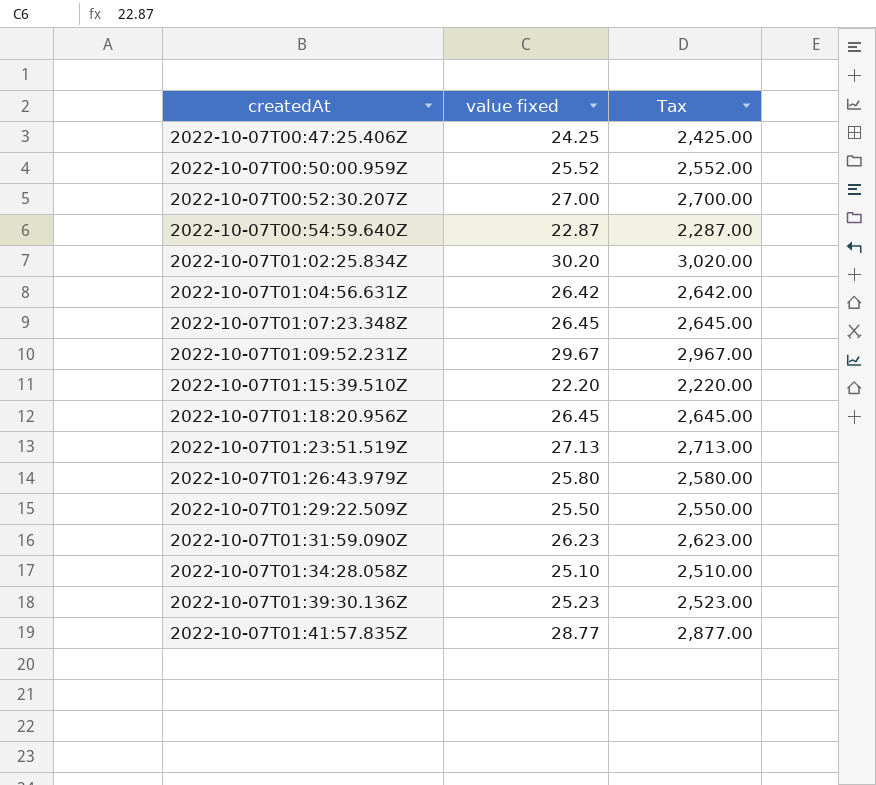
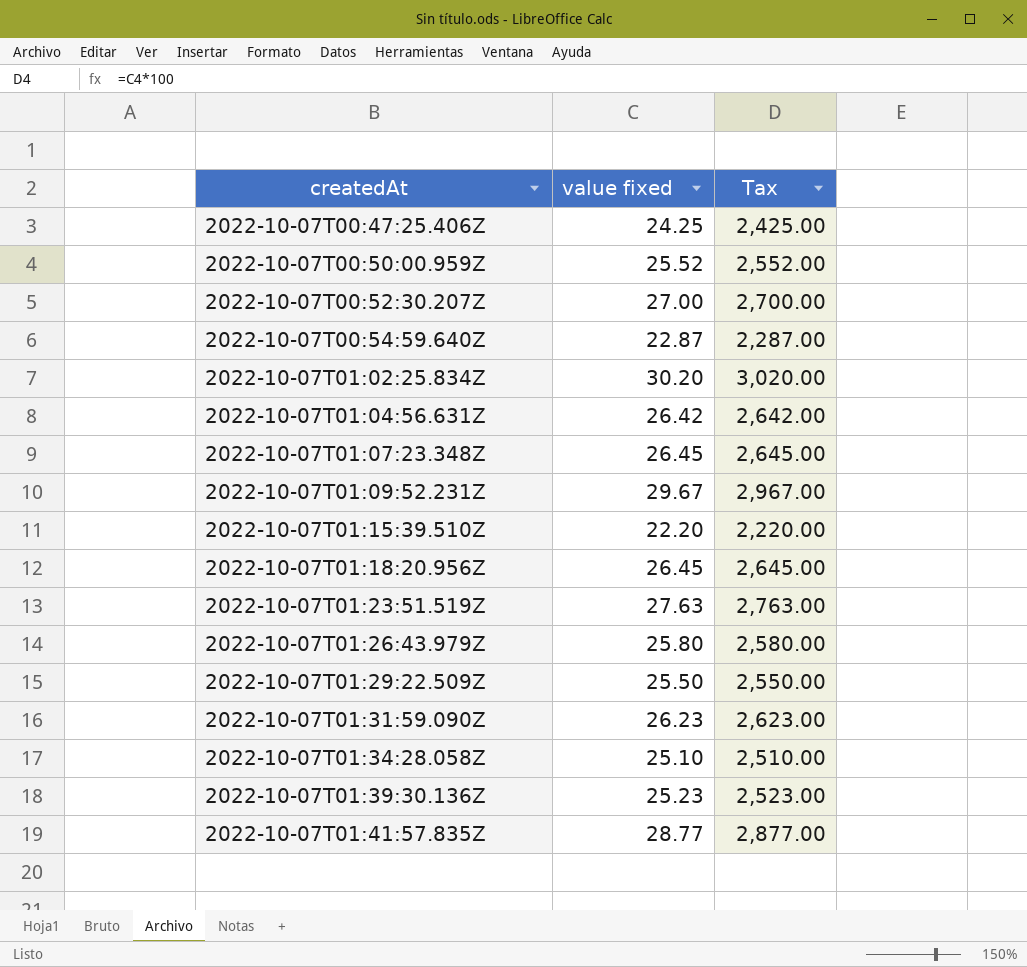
2022-10-07T01:23:51.519Z | value fixed: 27.13 -> 27.63
2022-10-07T01:23:51.519Z | Tax: 2,713.00 -> 2,763.00

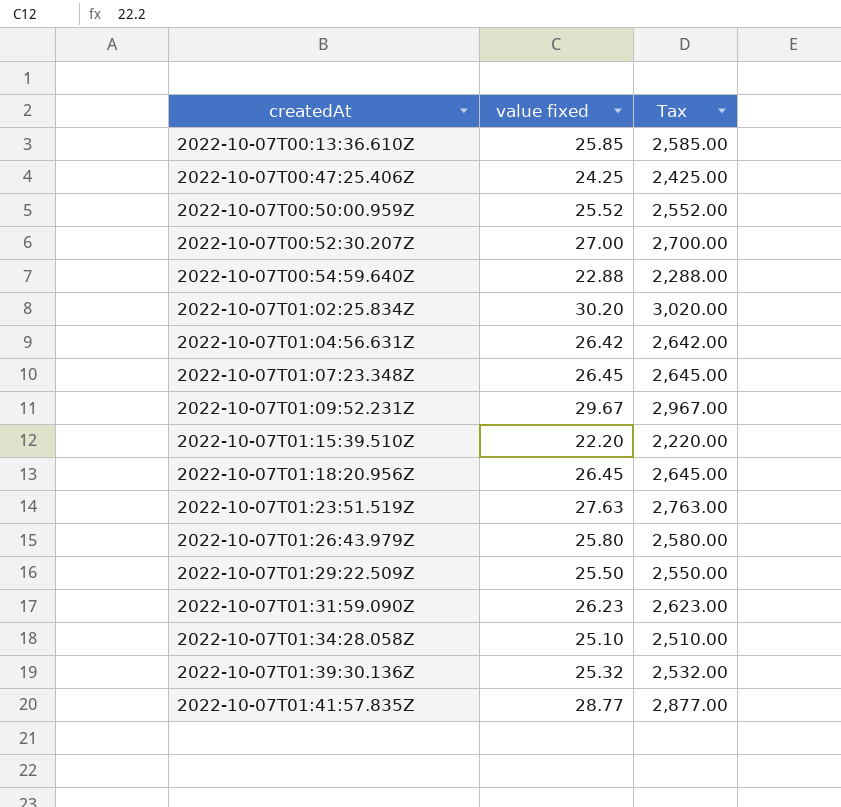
row 2022-10-07T00:13:36.610Z: none -> 25.85 | 2,585.00
2022-10-07T00:54:59.640Z | value fixed: 22.87 -> 22.88
2022-10-07T00:54:59.640Z | Tax: 2,287.00 -> 2,288.00
2022-10-07T01:39:30.136Z | value fixed: 25.23 -> 25.32
2022-10-07T01:39:30.136Z | Tax: 2,523.00 -> 2,532.00

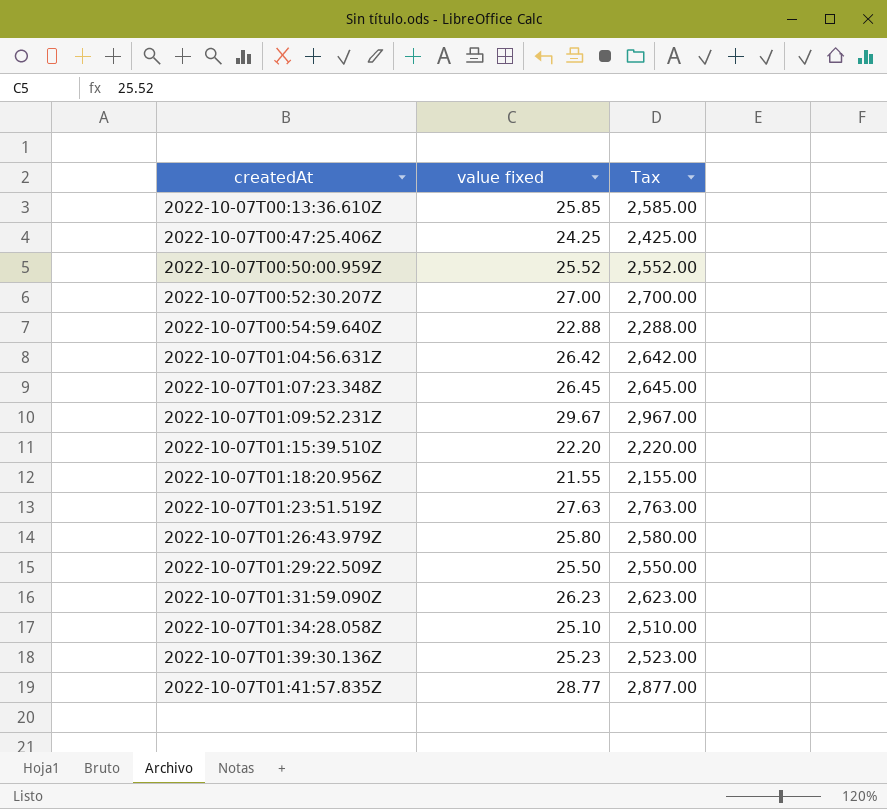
row 2022-10-07T01:02:25.834Z: 30.20 | 3,020.00 -> none
2022-10-07T01:18:20.956Z | value fixed: 26.45 -> 21.55
2022-10-07T01:18:20.956Z | Tax: 2,645.00 -> 2,155.00
2022-10-07T01:39:30.136Z | value fixed: 25.32 -> 25.23
2022-10-07T01:39:30.136Z | Tax: 2,532.00 -> 2,523.00

